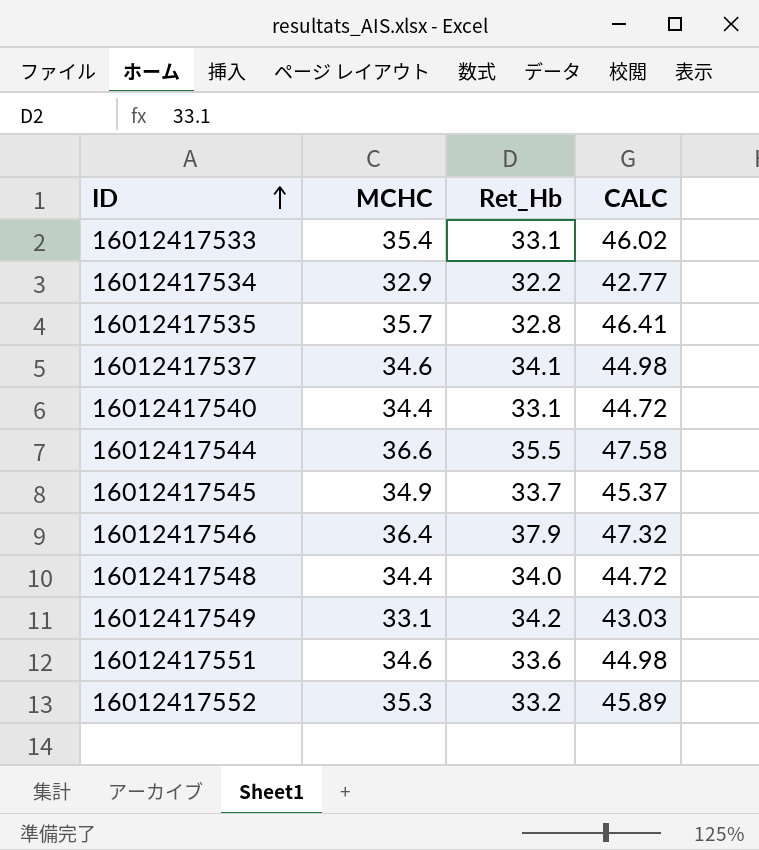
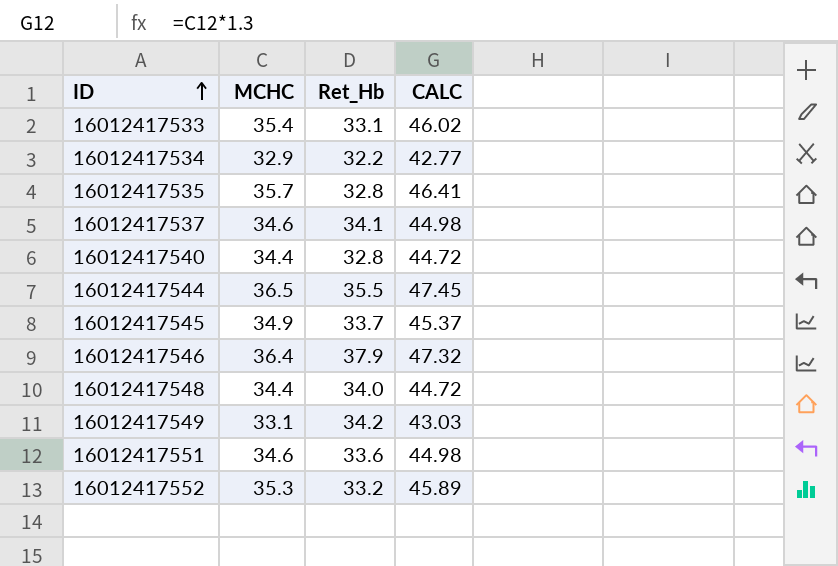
16012417540 | Ret_Hb: 33.1 -> 32.8
16012417544 | MCHC: 36.6 -> 36.5
16012417544 | CALC: 47.58 -> 47.45

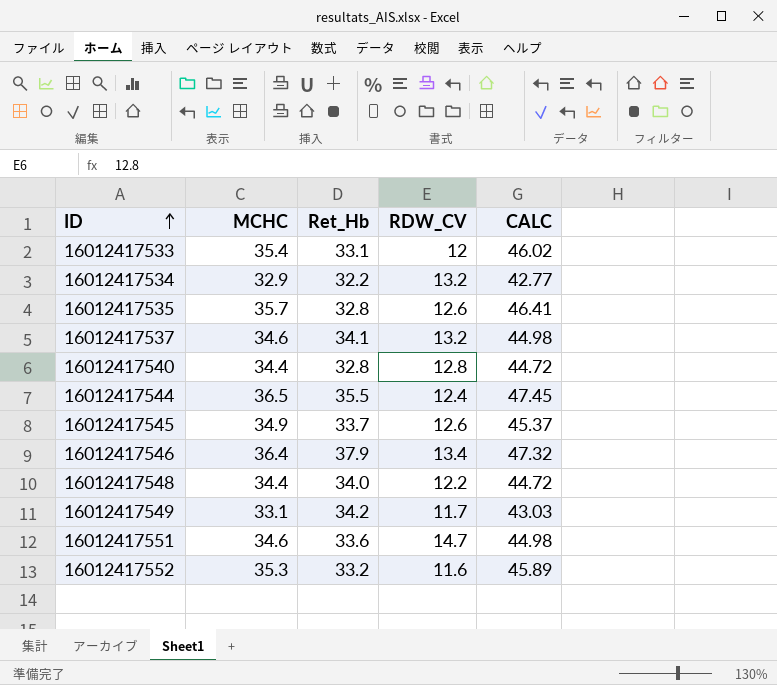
column RDW_CV | position: none -> 4

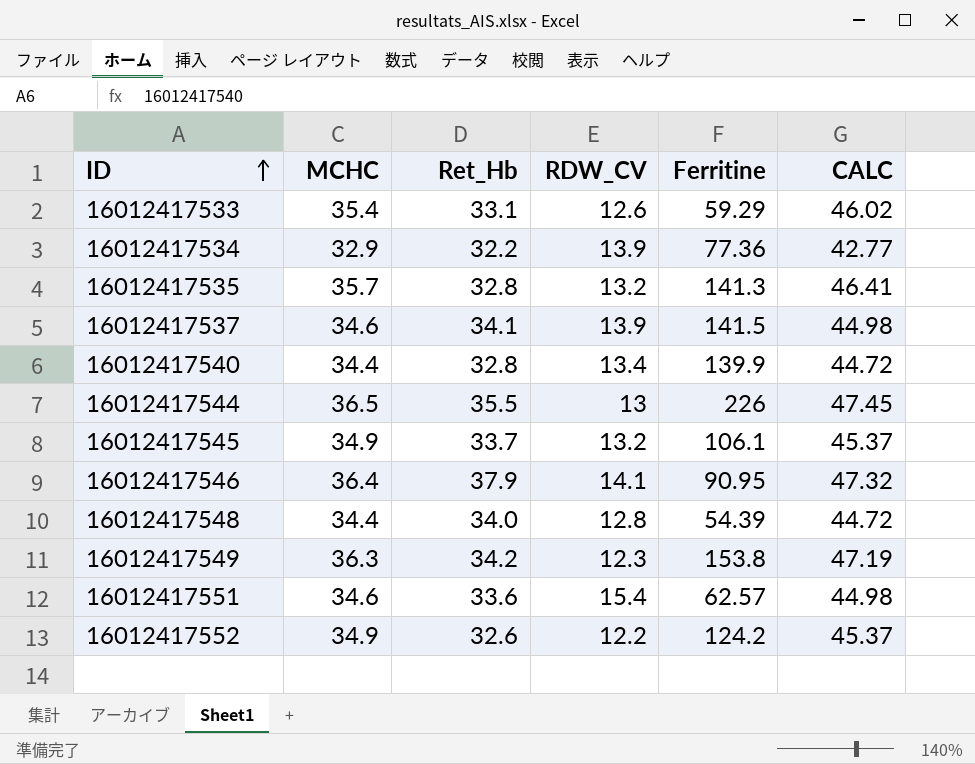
column Ferritine | position: none -> 5
16012417533 | RDW_CV: 12 -> 12.6
16012417534 | RDW_CV: 13.2 -> 13.9
16012417535 | RDW_CV: 12.6 -> 13.2
16012417537 | RDW_CV: 13.2 -> 13.9
16012417540 | RDW_CV: 12.8 -> 13.4
16012417544 | RDW_CV: 12.4 -> 13
16012417545 | RDW_CV: 12.6 -> 13.2
16012417546 | RDW_CV: 13.4 -> 14.1
16012417548 | RDW_CV: 12.2 -> 12.8
16012417549 | MCHC: 33.1 -> 36.3
16012417549 | RDW_CV: 11.7 -> 12.3
16012417549 | CALC: 43.03 -> 47.19
16012417551 | RDW_CV: 14.7 -> 15.4
16012417552 | MCHC: 35.3 -> 34.9
16012417552 | Ret_Hb: 33.2 -> 32.6
16012417552 | RDW_CV: 11.6 -> 12.2
16012417552 | CALC: 45.89 -> 45.37

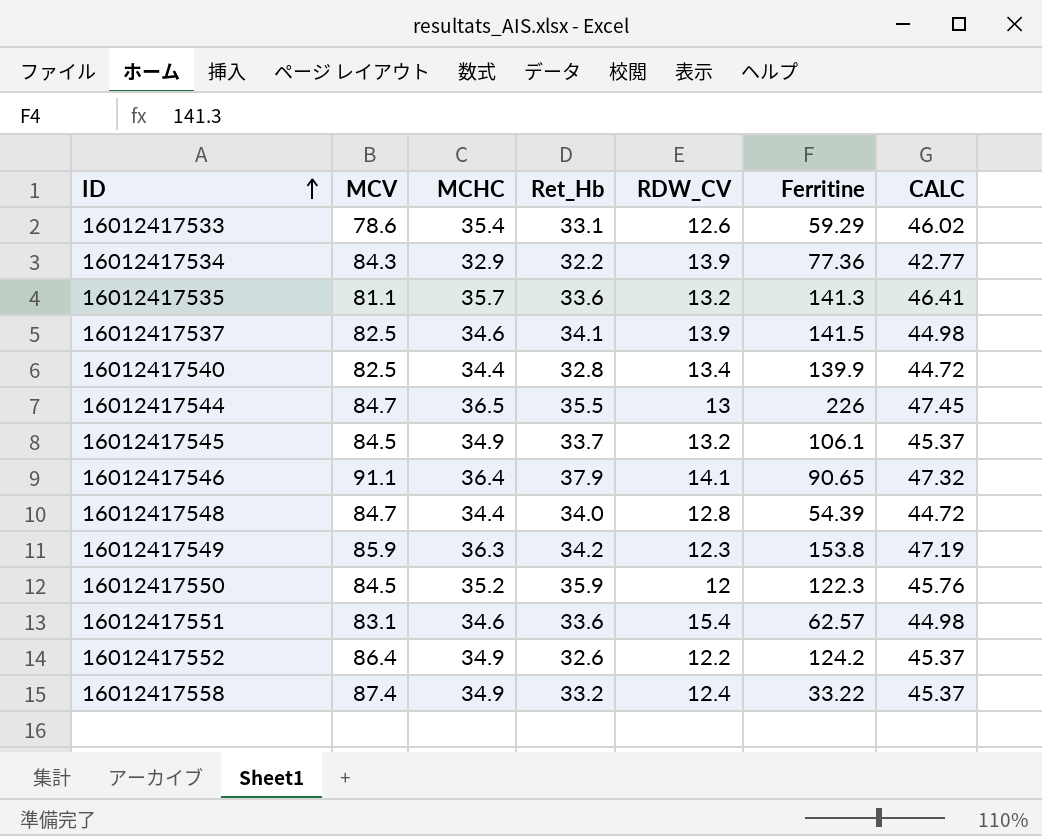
column MCV | position: none -> 2
16012417535 | Ret_Hb: 32.8 -> 33.6
16012417546 | Ferritine: 90.95 -> 90.65
row 16012417550: none -> 84.5 | 35.2 | 35.9 | 12 | 122.3 | 45.76
row 16012417558: none -> 87.4 | 34.9 | 33.2 | 12.4 | 33.22 | 45.37

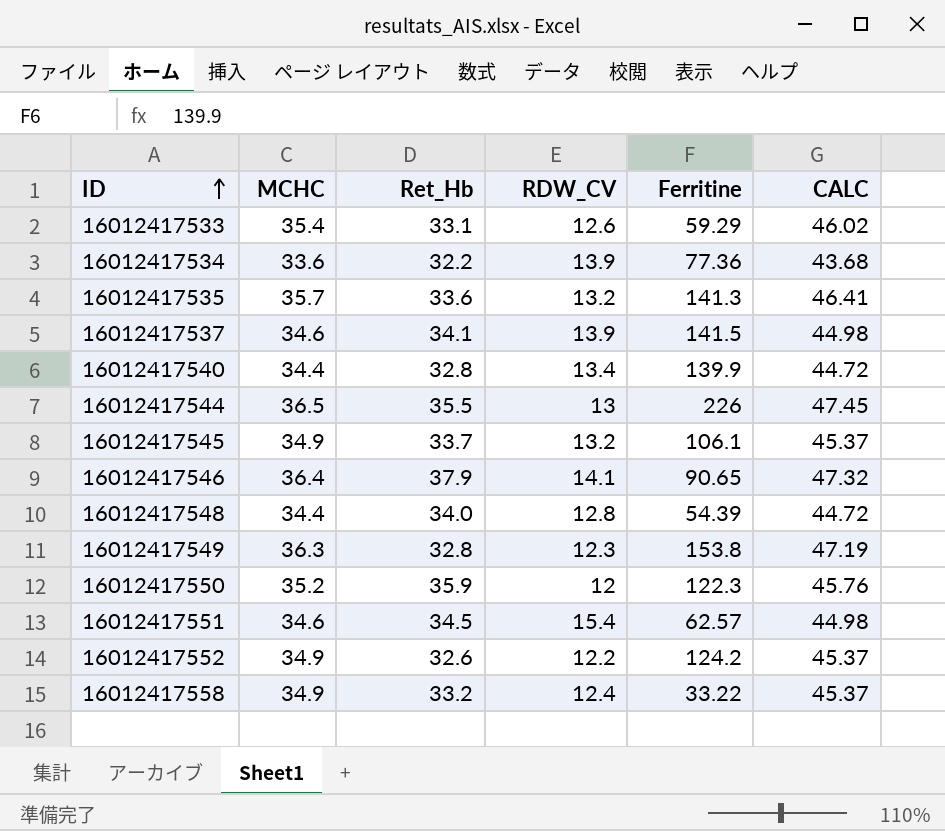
column MCV | position: 2 -> none
16012417534 | MCHC: 32.9 -> 33.6
16012417534 | CALC: 42.77 -> 43.68
16012417549 | Ret_Hb: 34.2 -> 32.8
16012417551 | Ret_Hb: 33.6 -> 34.5

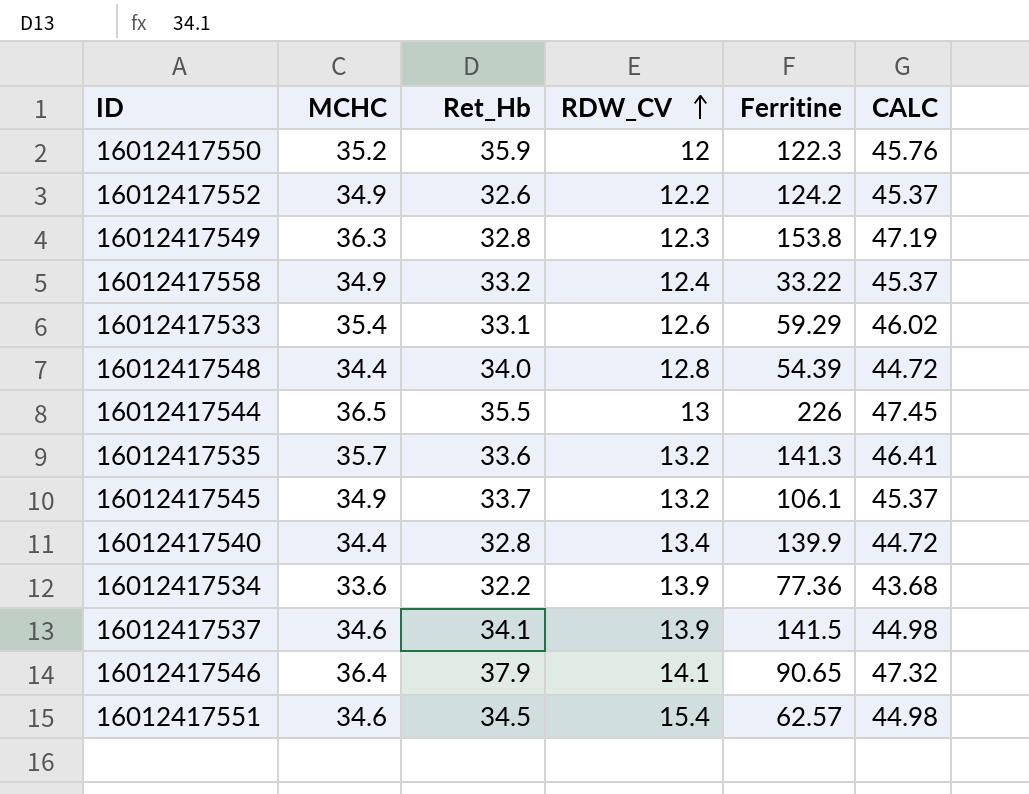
row order: ID ascending -> RDW_CV ascending

